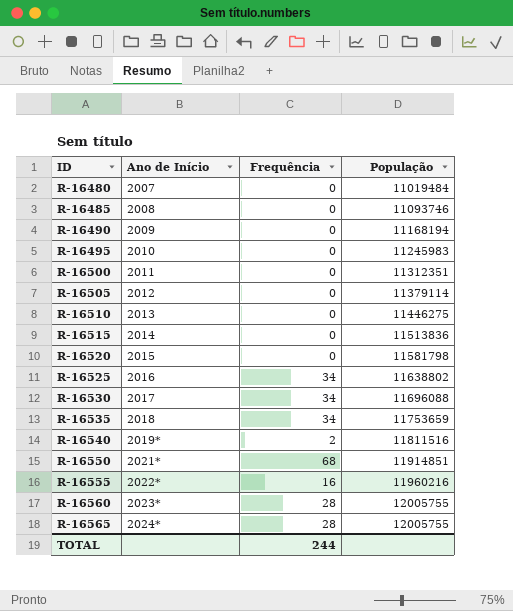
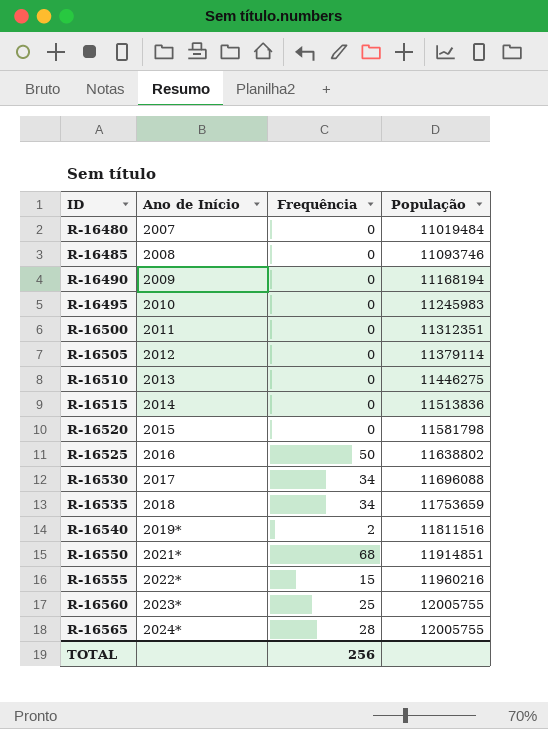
R-16525 | Frequência: 34 -> 50
R-16555 | Frequência: 16 -> 15
R-16560 | Frequência: 28 -> 25
TOTAL | Frequência: 244 -> 256

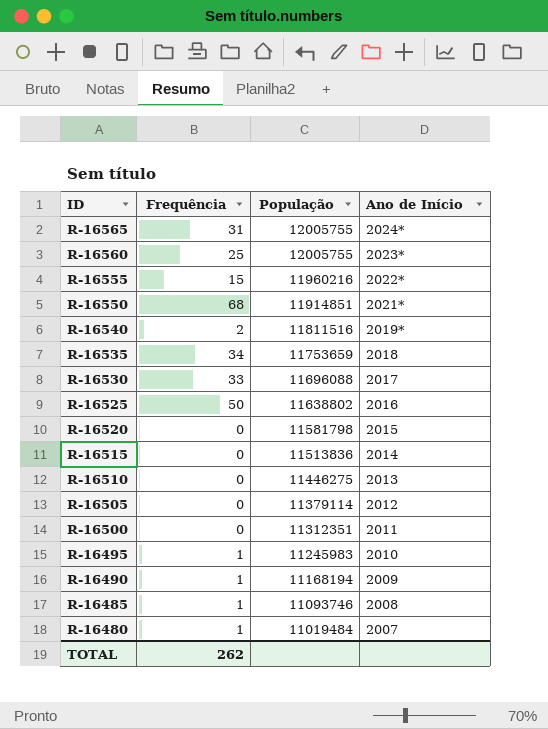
row order: ID ascending -> ID descending
column Ano de Início | position: 2 -> 4
R-16565 | Frequência: 28 -> 31
R-16530 | Frequência: 34 -> 33
R-16495 | Frequência: 0 -> 1
R-16490 | Frequência: 0 -> 1
R-16485 | Frequência: 0 -> 1
R-16480 | Frequência: 0 -> 1
TOTAL | Frequência: 256 -> 262

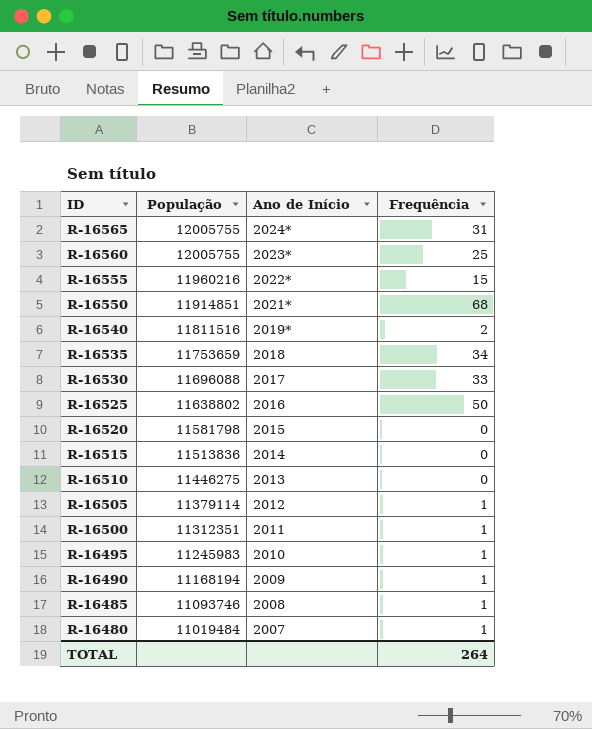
column Frequência | position: 2 -> 4
R-16505 | Frequência: 0 -> 1
R-16500 | Frequência: 0 -> 1
TOTAL | Frequência: 262 -> 264

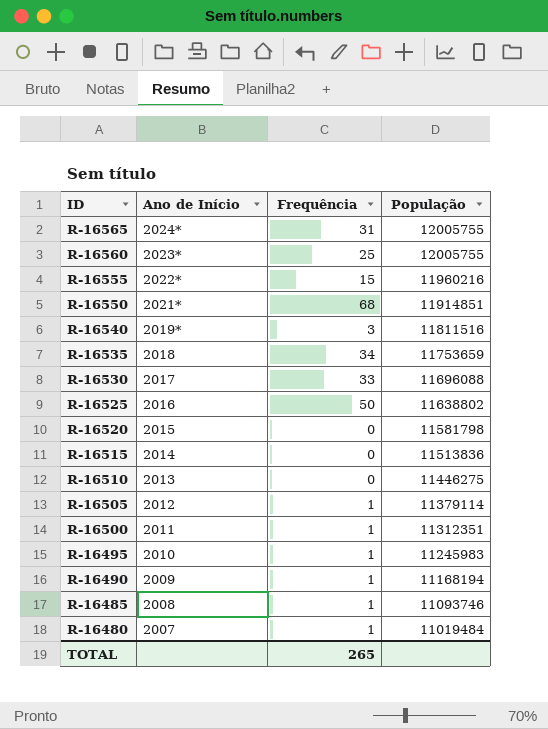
column População | position: 2 -> 4
R-16540 | Frequência: 2 -> 3
TOTAL | Frequência: 264 -> 265

